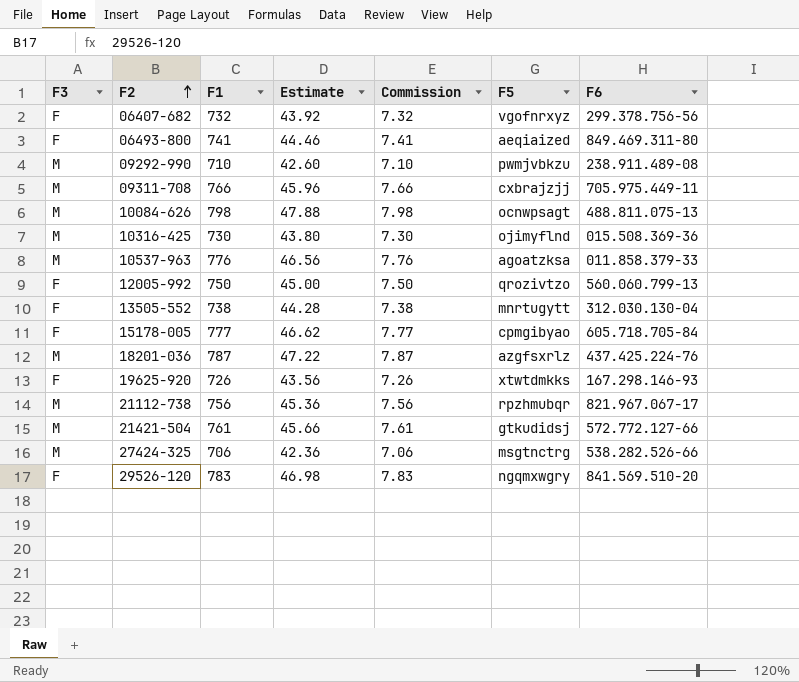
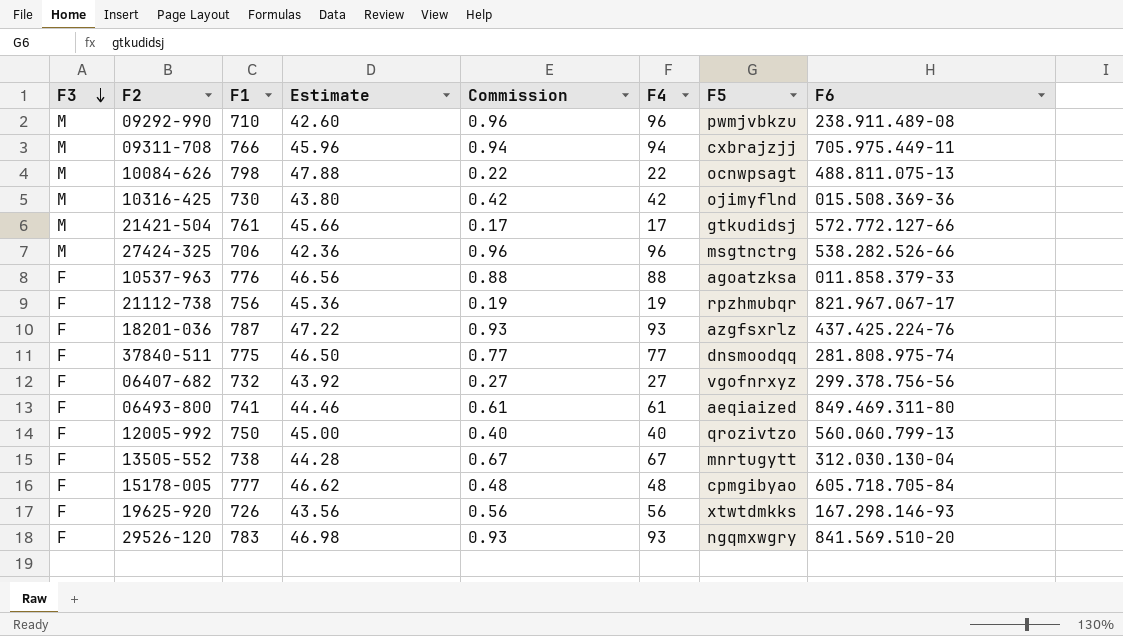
row order: F2 ascending -> F3 descending
column Commission | formula: [F1] * 0.01 -> [F4] * 0.01
column F4 | position: none -> 6
10537-963 | F3: M -> F
21112-738 | F3: M -> F
18201-036 | F3: M -> F
row 37840-511: none -> F | 775 | 46.50 | 0.77 | 77 | dnsmoodqq | 281.808.975-74

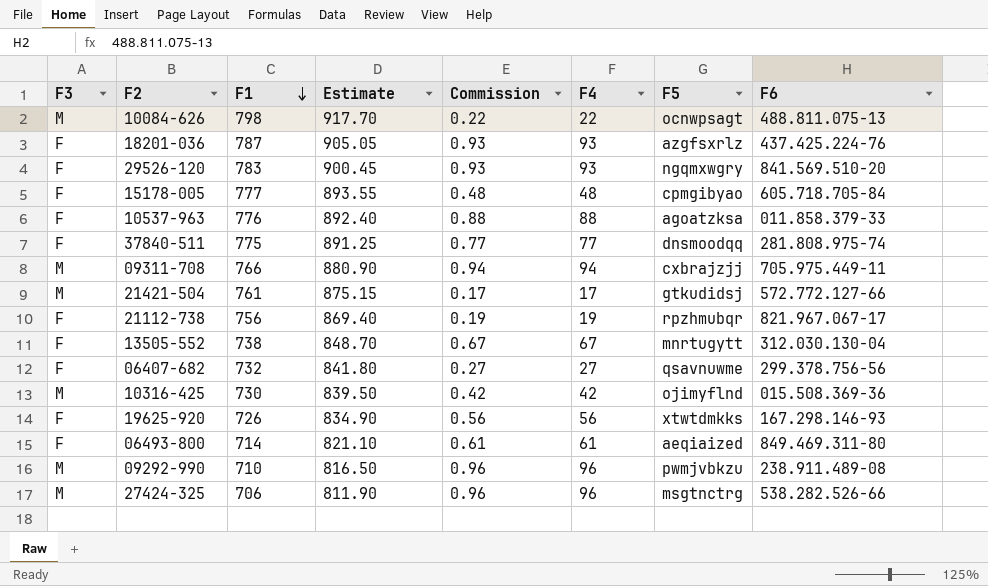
row order: F3 descending -> F1 descending
column Estimate | formula: [F1] * 0.06 -> [F1] * 1.15
row 12005-992: F | 750 | 45.00 | 0.40 | 40 | qrozivtzo | 560.060.799-13 -> none
06407-682 | F5: vgofnrxyz -> qsavnuwme
06493-800 | F1: 741 -> 714

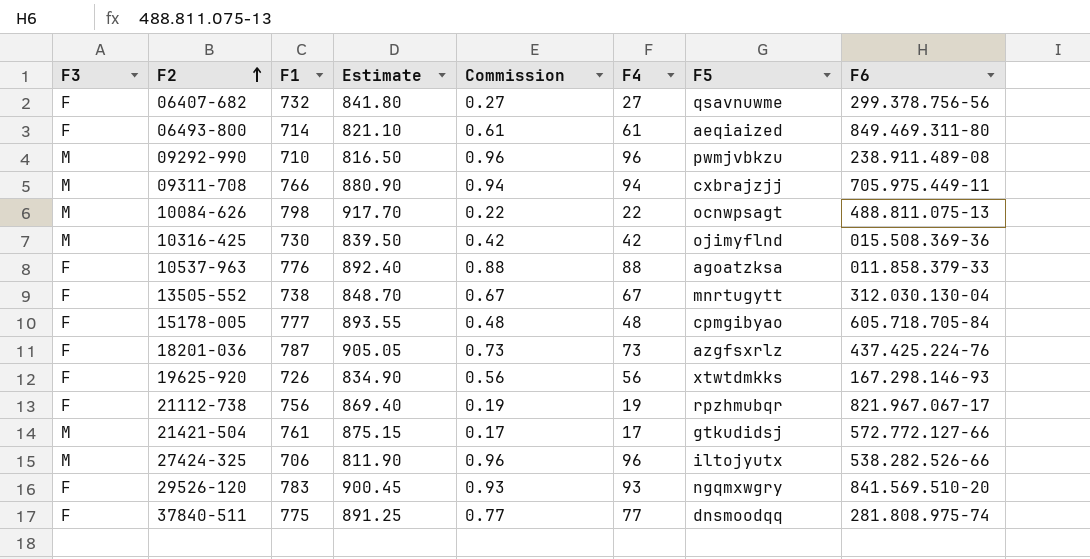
row order: F1 descending -> F2 ascending
18201-036 | Commission: 0.93 -> 0.73
18201-036 | F4: 93 -> 73
27424-325 | F5: msgtnctrg -> iltojyutx

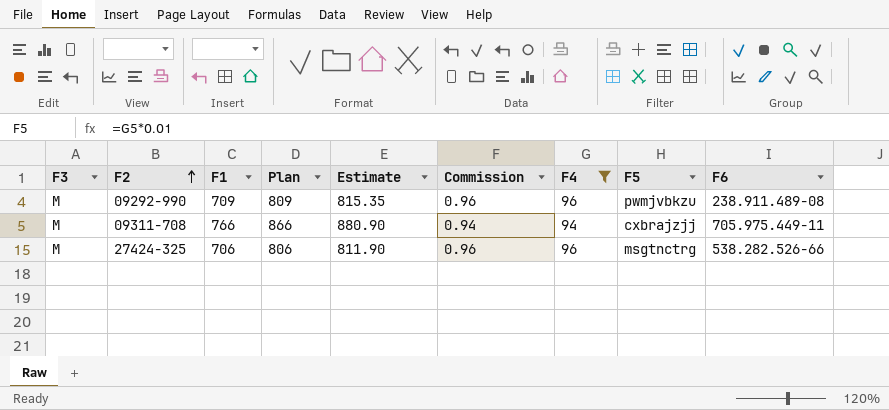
filter: none -> F4 >= 94
column Plan | formula: none -> [F1] + 100
09292-990 | F1: 710 -> 709
09292-990 | Estimate: 816.50 -> 815.35
27424-325 | F5: iltojyutx -> msgtnctrg

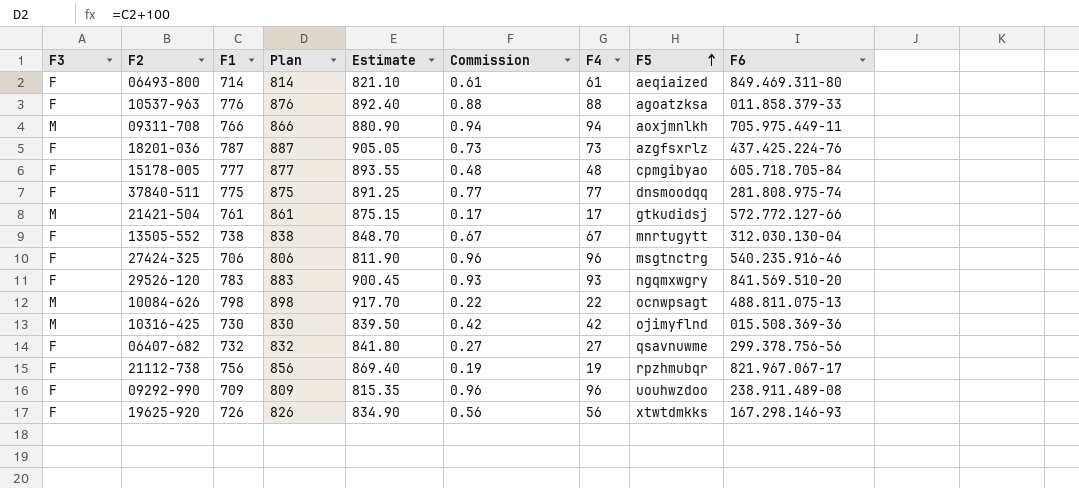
filter: F4 >= 94 -> none
row order: F2 ascending -> F5 ascending
09311-708 | F5: cxbrajzjj -> aoxjmnlkh
27424-325 | F3: M -> F
27424-325 | F6: 538.282.526-66 -> 540.235.916-46
09292-990 | F3: M -> F
09292-990 | F5: pwmjvbkzu -> uouhwzdoo

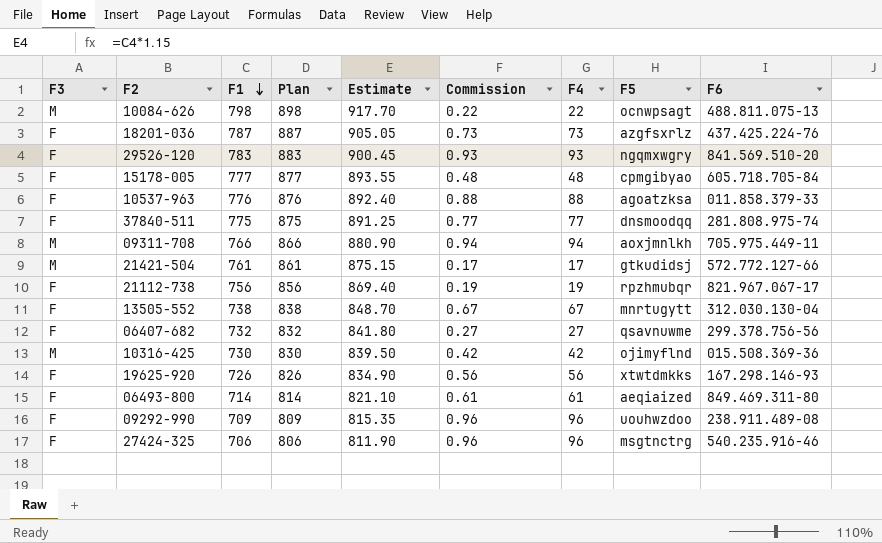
row order: F5 ascending -> F1 descending

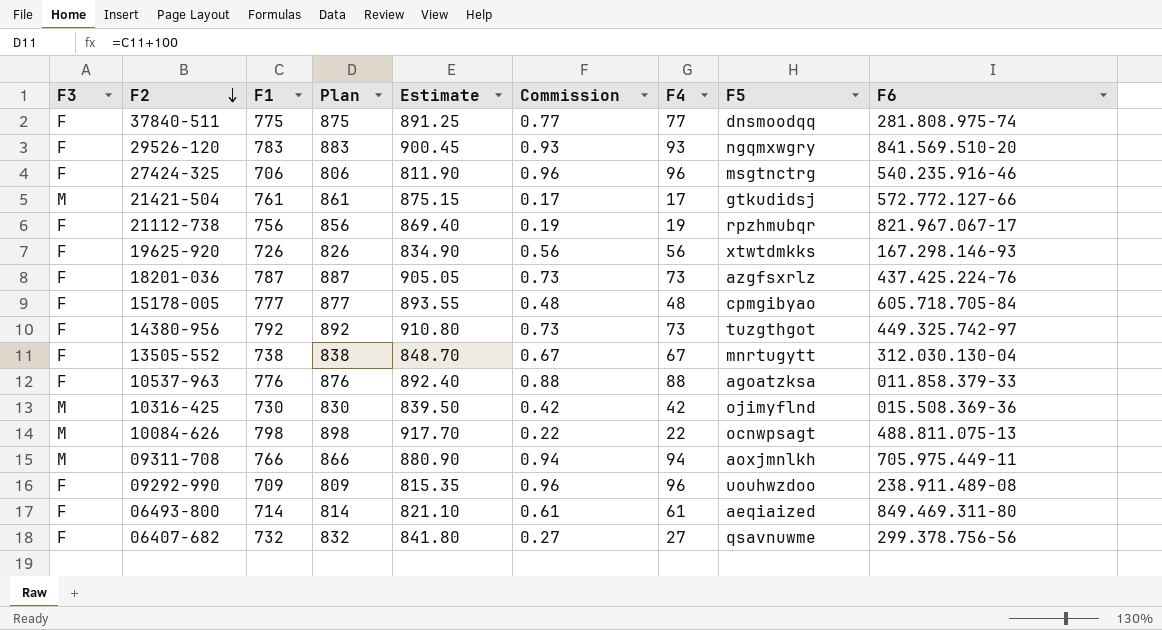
row order: F1 descending -> F2 descending
row 14380-956: none -> F | 792 | 892 | 910.80 | 0.73 | 73 | tuzgthgot | 449.325.742-97

